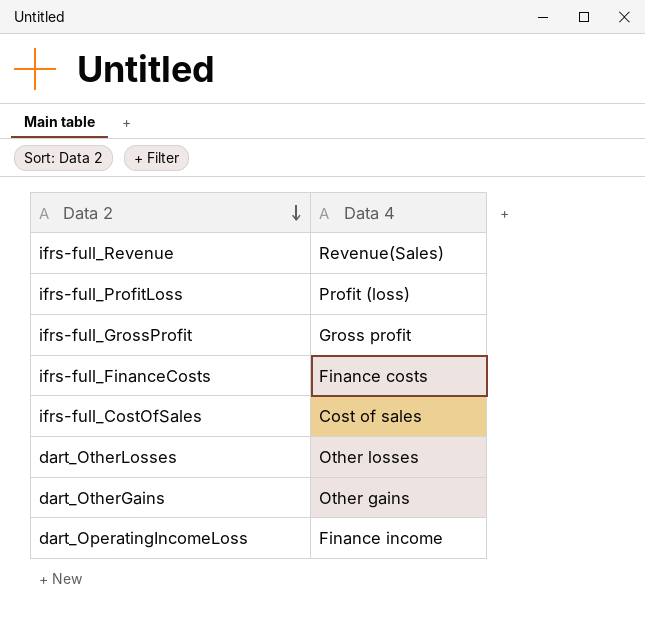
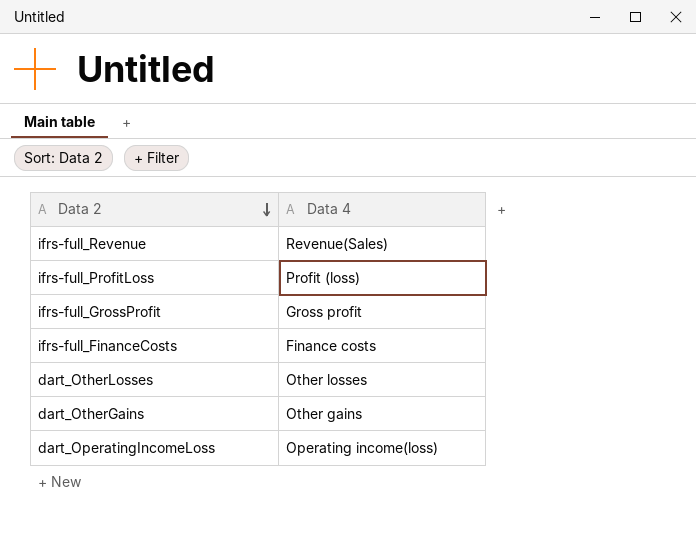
row ifrs-full_CostOfSales: Cost of sales -> none
dart_OperatingIncomeLoss | Data 4: Finance income -> Operating income(loss)

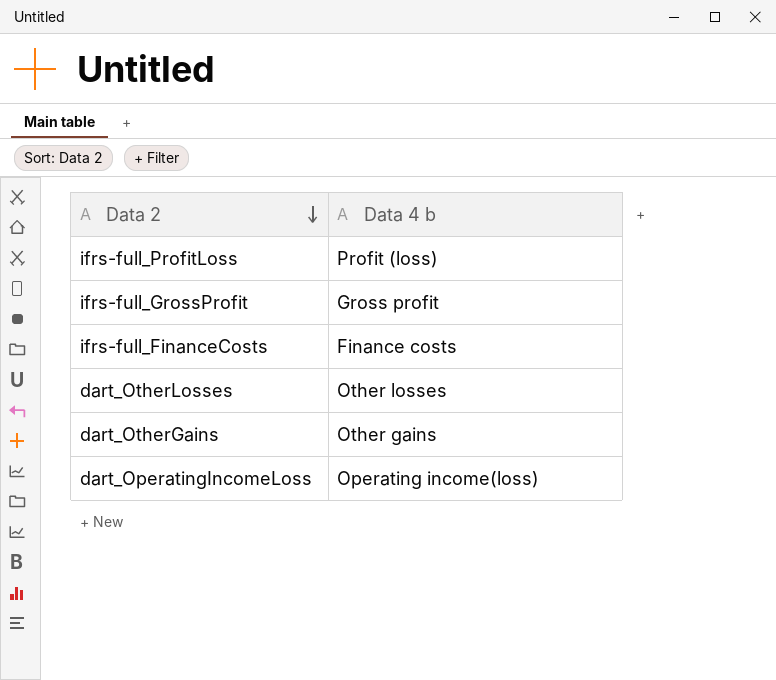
column name: Data 4 -> Data 4 b
row ifrs-full_Revenue: Revenue(Sales) -> none

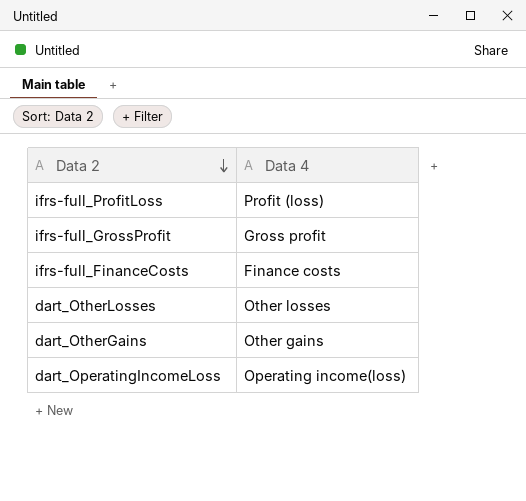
column name: Data 4 b -> Data 4

